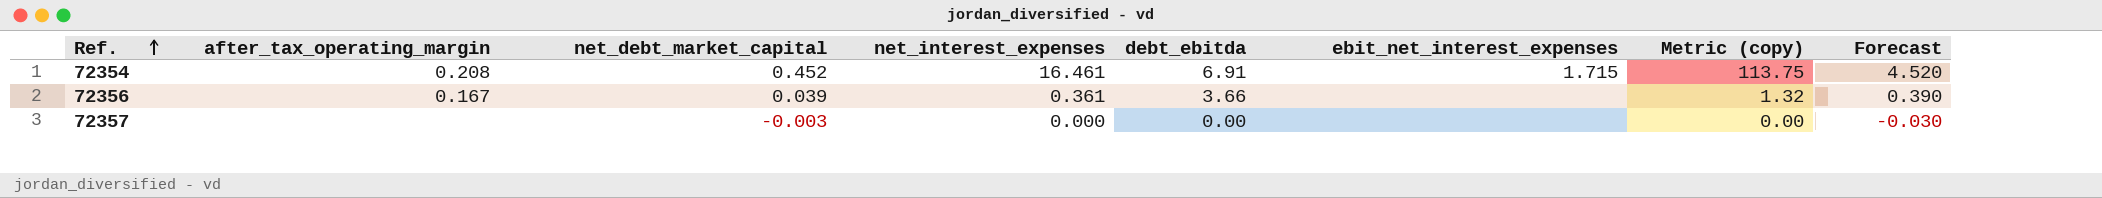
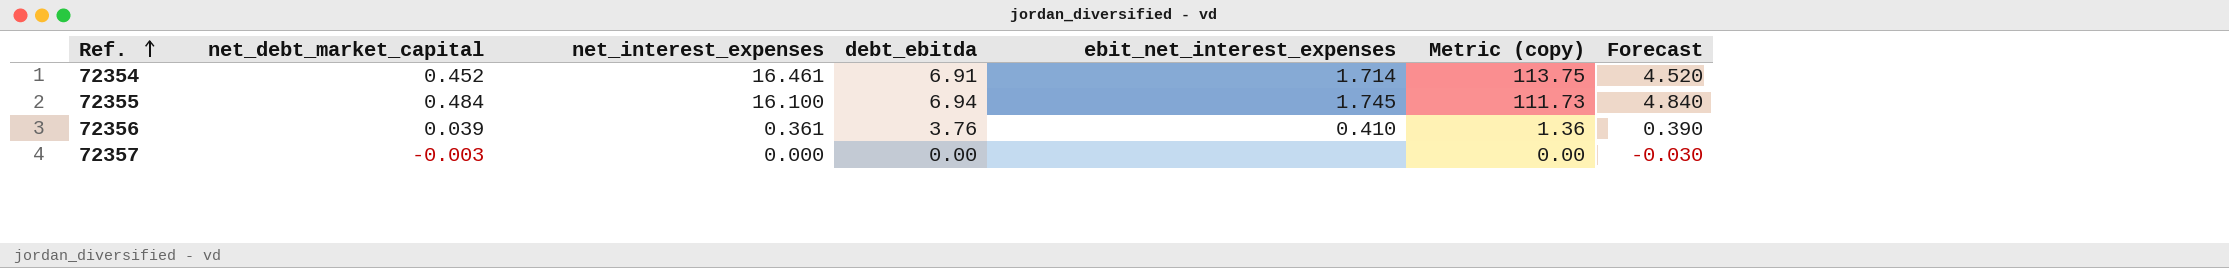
column after_tax_operating_margin | position: 2 -> none
72354 | ebit_net_interest_expenses: 1.715 -> 1.714
row 72355: none -> 0.484 | 16.100 | 6.94 | 1.745 | 111.73 | 4.840
72356 | debt_ebitda: 3.66 -> 3.76
72356 | ebit_net_interest_expenses: none -> 0.410
72356 | Metric (copy): 1.32 -> 1.36

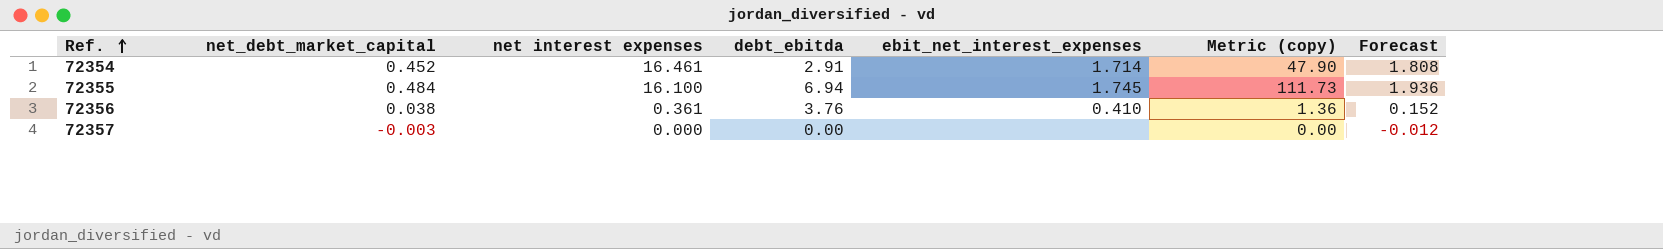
column name: net_interest_expenses -> net interest expenses
column Forecast | formula: [net_debt_market_capital] * 10 -> [net_debt_market_capital] * 4
72354 | debt_ebitda: 6.91 -> 2.91
72354 | Metric (copy): 113.75 -> 47.90
72356 | net_debt_market_capital: 0.039 -> 0.038

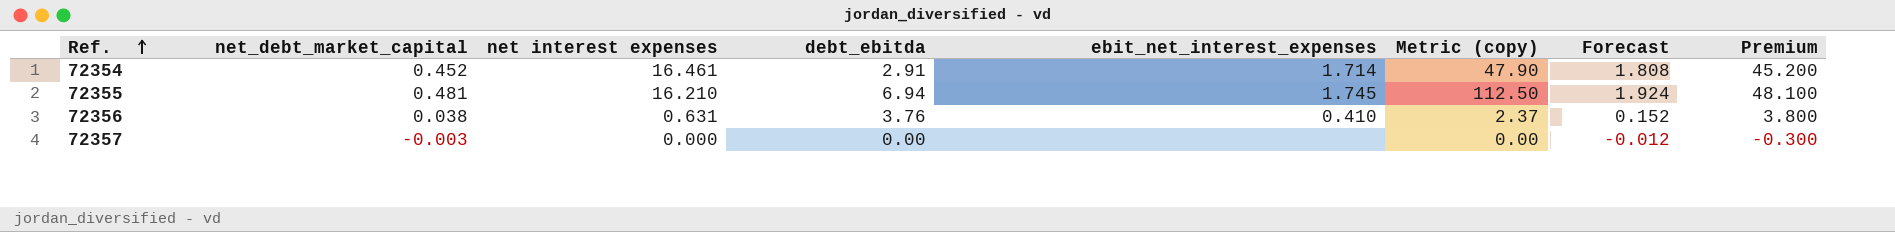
column Premium | formula: none -> [net_debt_market_capital] * 100
72355 | net_debt_market_capital: 0.484 -> 0.481
72355 | net interest expenses: 16.100 -> 16.210
72355 | Metric (copy): 111.73 -> 112.50
72355 | Forecast: 1.936 -> 1.924
72356 | net interest expenses: 0.361 -> 0.631
72356 | Metric (copy): 1.36 -> 2.37

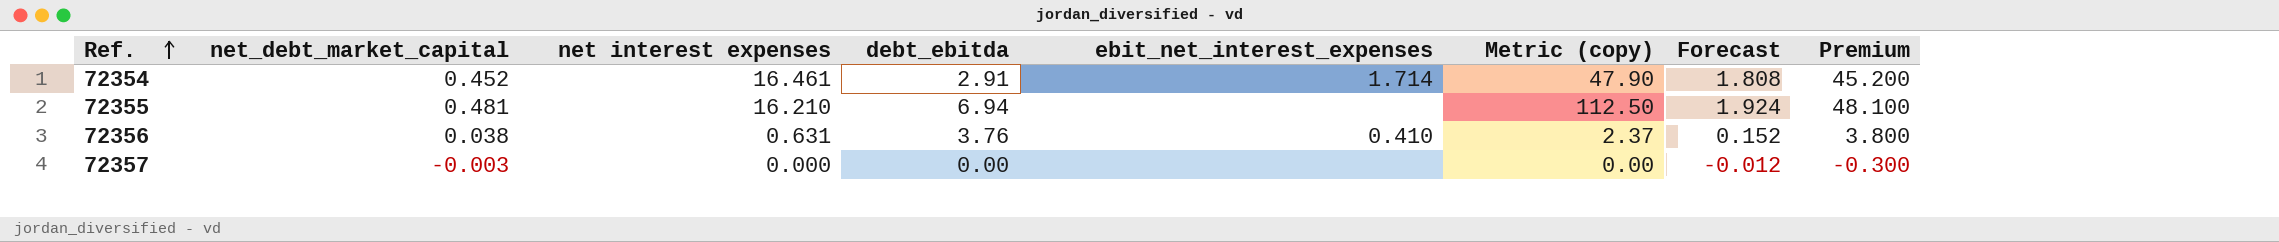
72355 | ebit_net_interest_expenses: 1.745 -> none

